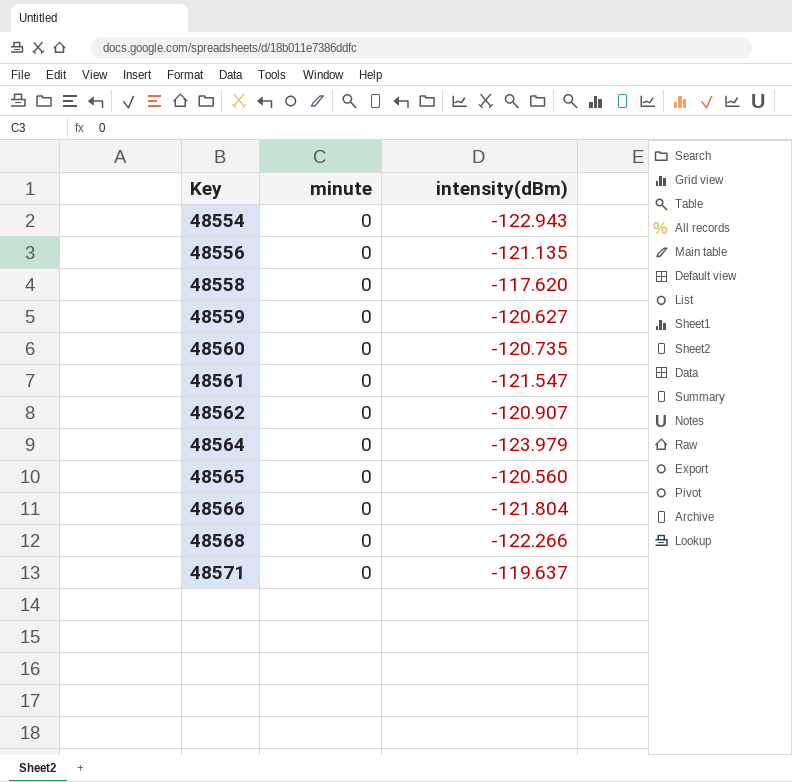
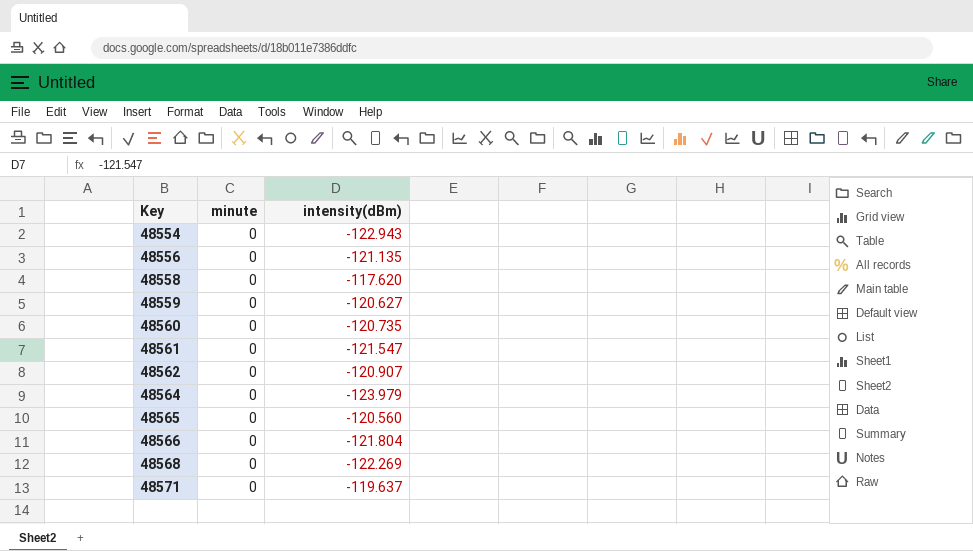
48568 | intensity(dBm): -122.266 -> -122.269

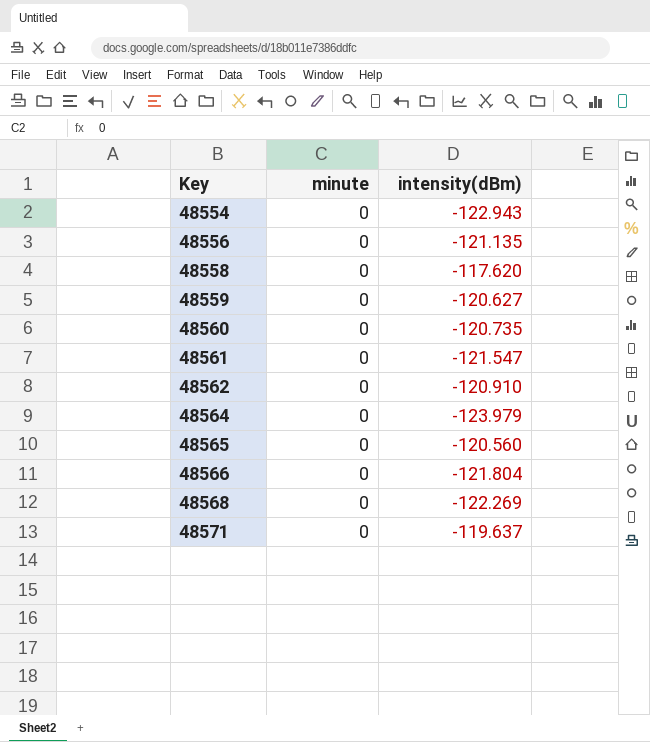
48562 | intensity(dBm): -120.907 -> -120.910

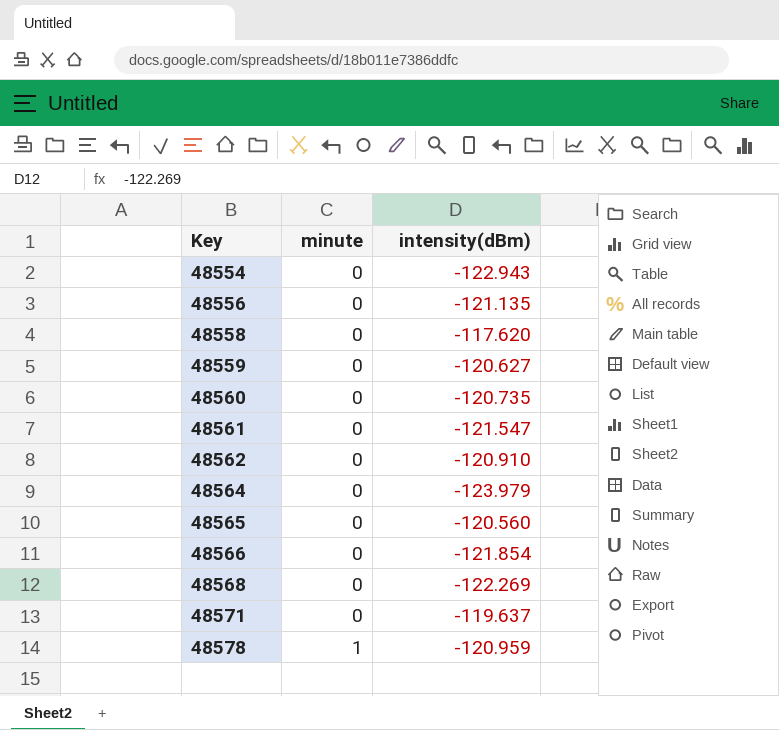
48566 | intensity(dBm): -121.804 -> -121.854
row 48578: none -> 1 | -120.959

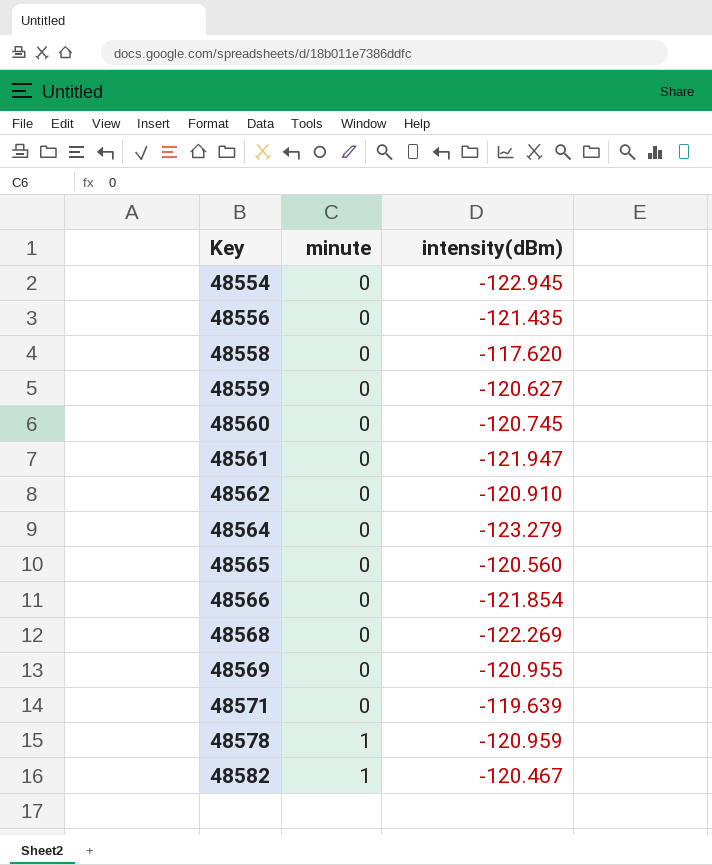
48554 | intensity(dBm): -122.943 -> -122.945
48556 | intensity(dBm): -121.135 -> -121.435
48560 | intensity(dBm): -120.735 -> -120.745
48561 | intensity(dBm): -121.547 -> -121.947
48564 | intensity(dBm): -123.979 -> -123.279
row 48569: none -> 0 | -120.955
48571 | intensity(dBm): -119.637 -> -119.639
row 48582: none -> 1 | -120.467

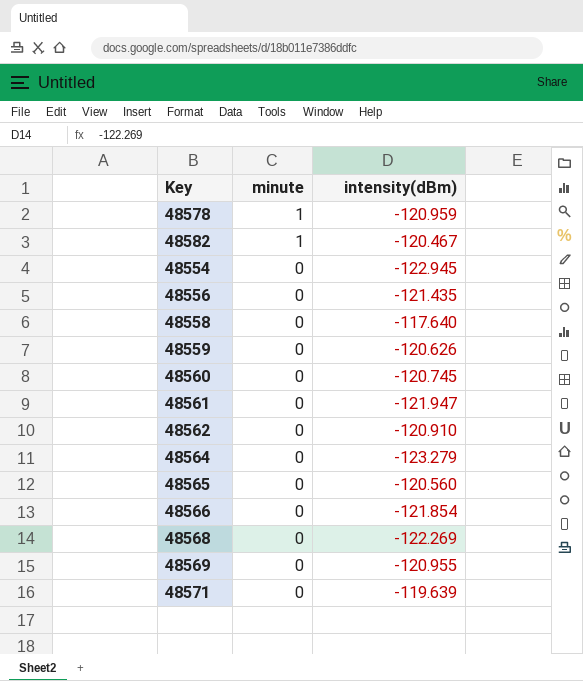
row order: Key ascending -> minute descending
48558 | intensity(dBm): -117.620 -> -117.640
48559 | intensity(dBm): -120.627 -> -120.626

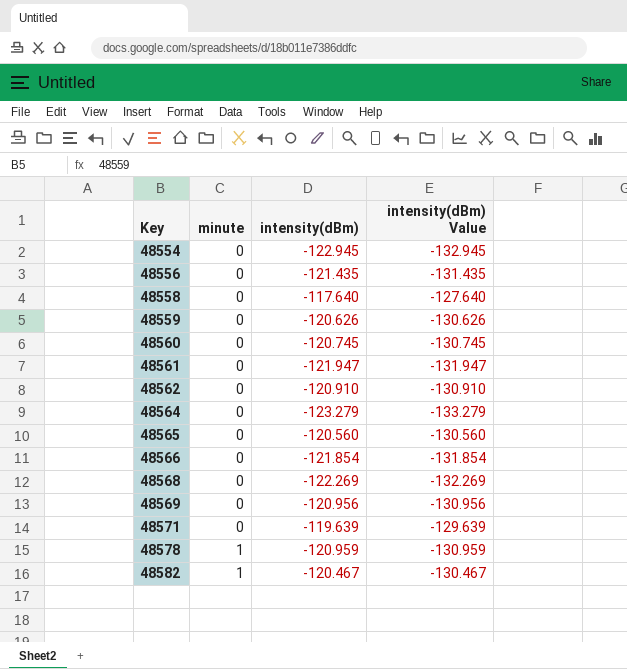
row order: minute descending -> Key ascending
column intensity(dBm) Value | formula: none -> [intensity(dBm)] - 10
48569 | intensity(dBm): -120.955 -> -120.956

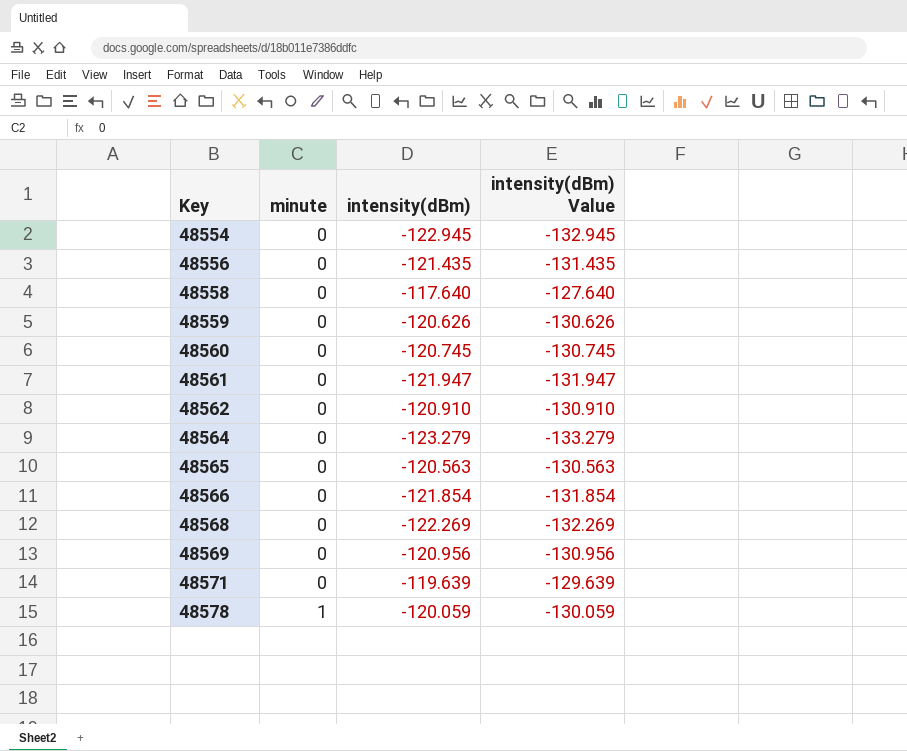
row 48582: 1 | -120.467 | -130.467 -> none
48565 | intensity(dBm): -120.560 -> -120.563
48565 | intensity(dBm) Value: -130.560 -> -130.563
48578 | intensity(dBm): -120.959 -> -120.059
48578 | intensity(dBm) Value: -130.959 -> -130.059

